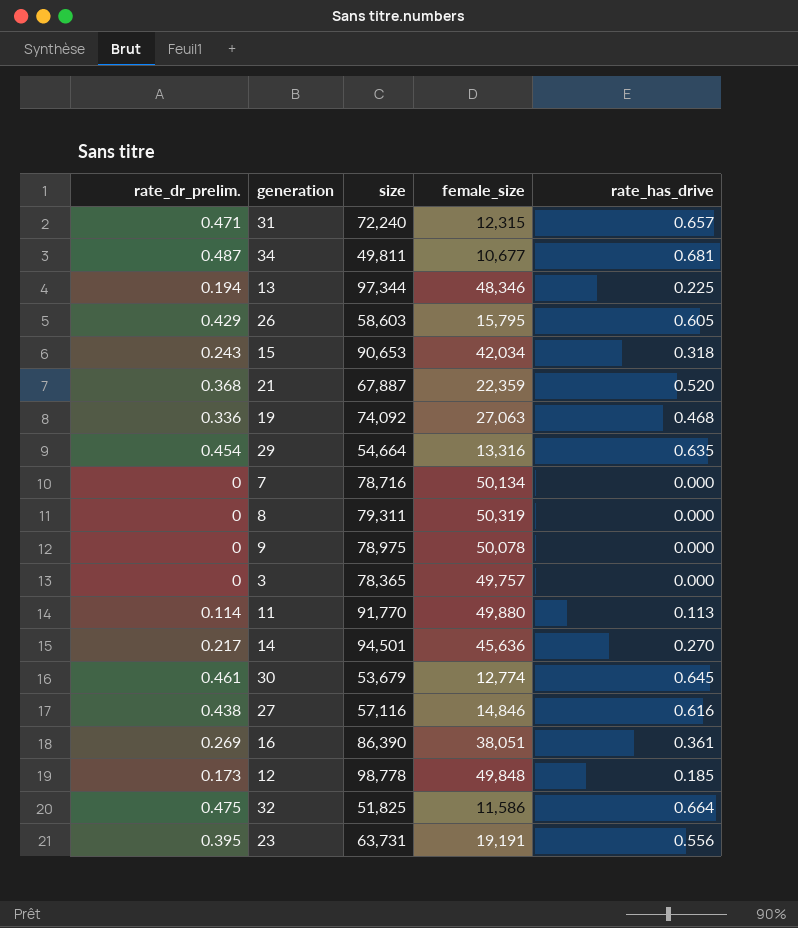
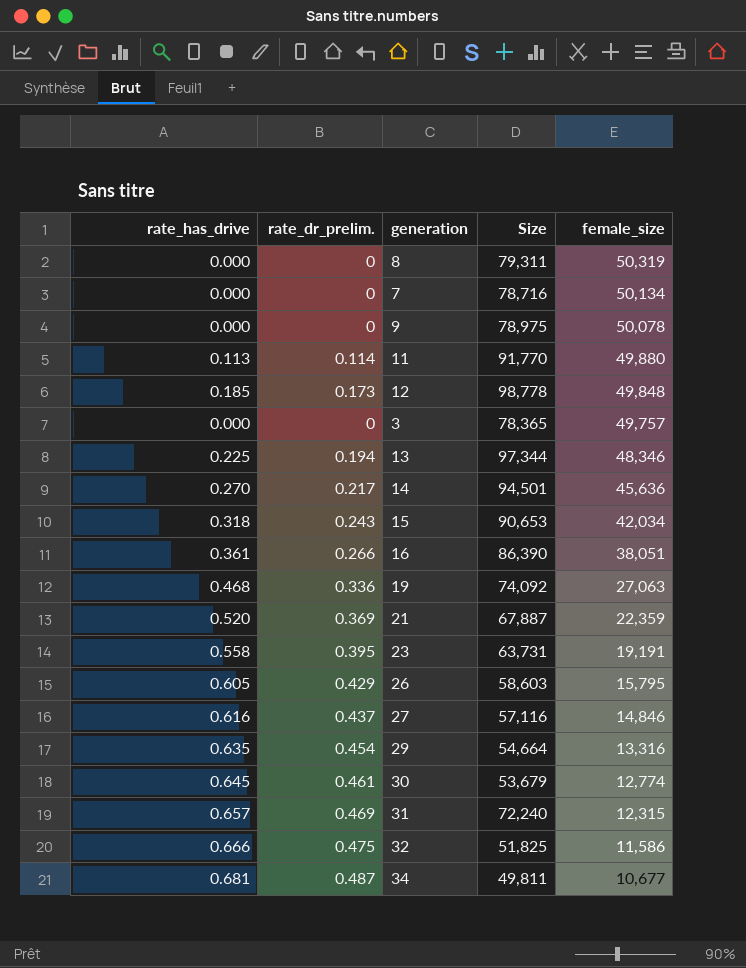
row order: none -> female_size descending
column rate_has_drive | position: 5 -> 1
column name: size -> Size
16 | rate_dr_prelim.: 0.269 -> 0.266
21 | rate_dr_prelim.: 0.368 -> 0.369
23 | rate_has_drive: 0.556 -> 0.558
27 | rate_dr_prelim.: 0.438 -> 0.437
31 | rate_dr_prelim.: 0.471 -> 0.469
32 | rate_has_drive: 0.664 -> 0.666

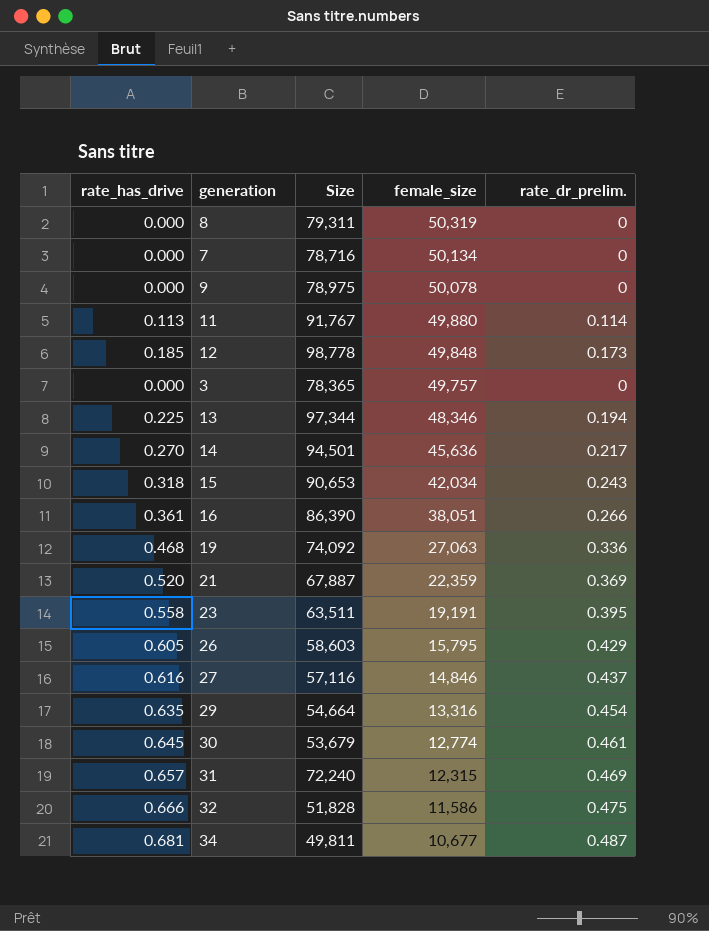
column rate_dr_prelim. | position: 2 -> 5
11 | Size: 91,770 -> 91,767
23 | Size: 63,731 -> 63,511
32 | Size: 51,825 -> 51,828

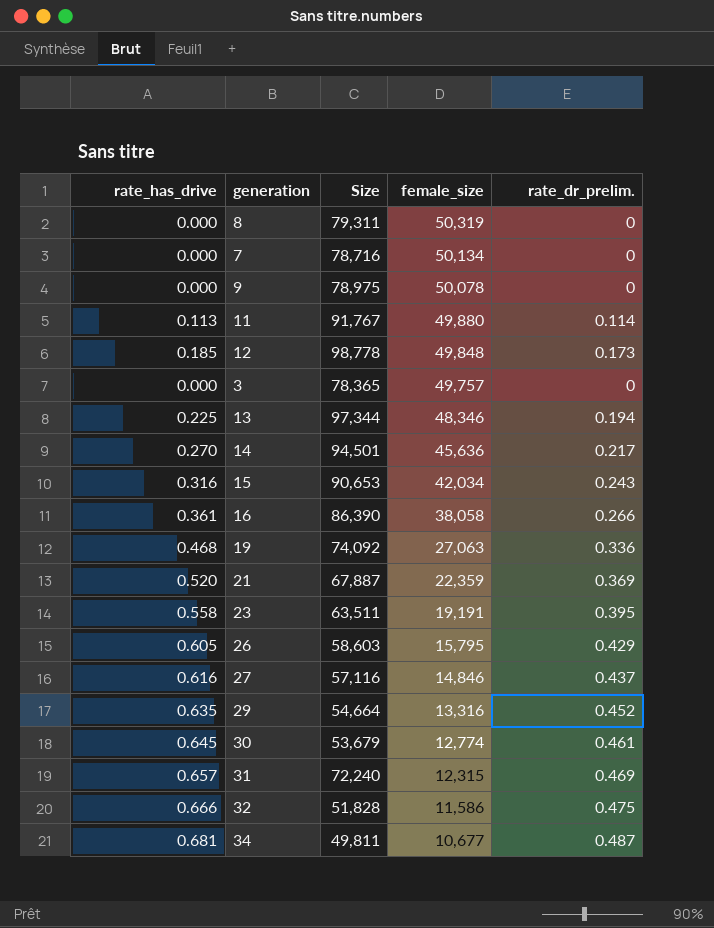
15 | rate_has_drive: 0.318 -> 0.316
16 | female_size: 38,051 -> 38,058
29 | rate_dr_prelim.: 0.454 -> 0.452

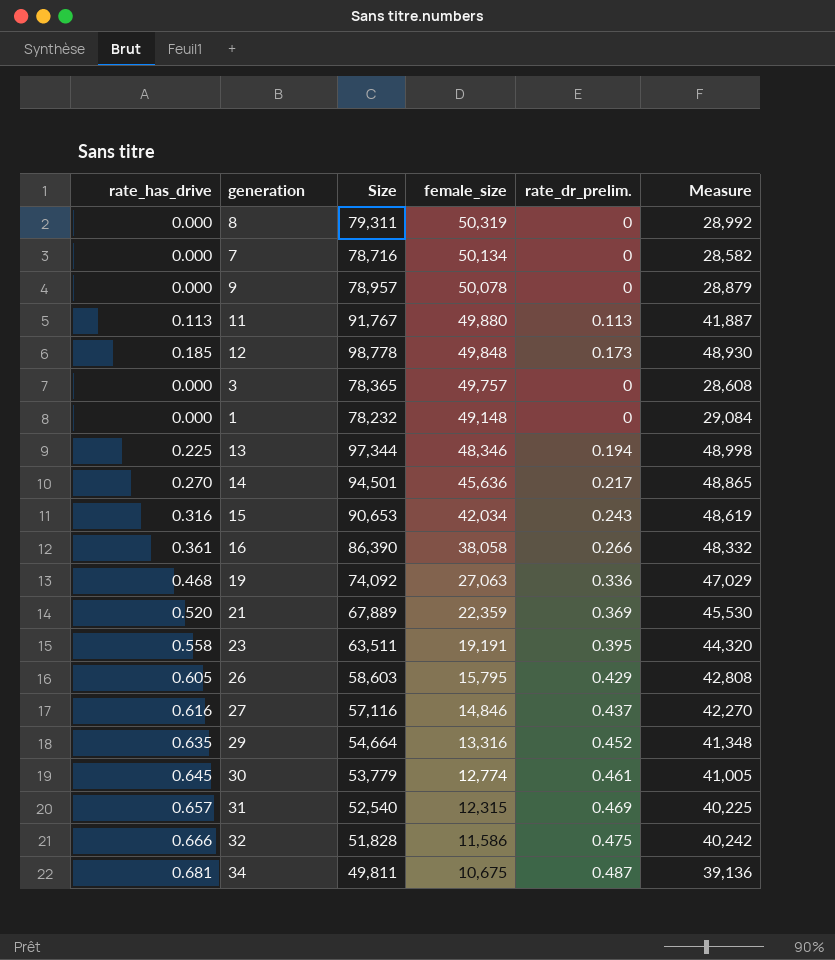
column Measure | formula: none -> [Size] - [female_size]
9 | Size: 78,975 -> 78,957
11 | rate_dr_prelim.: 0.114 -> 0.113
row 1: none -> 0.000 | 78,232 | 49,148 | 0 | 29,084
21 | Size: 67,887 -> 67,889
30 | Size: 53,679 -> 53,779
31 | Size: 72,240 -> 52,540
34 | female_size: 10,677 -> 10,675

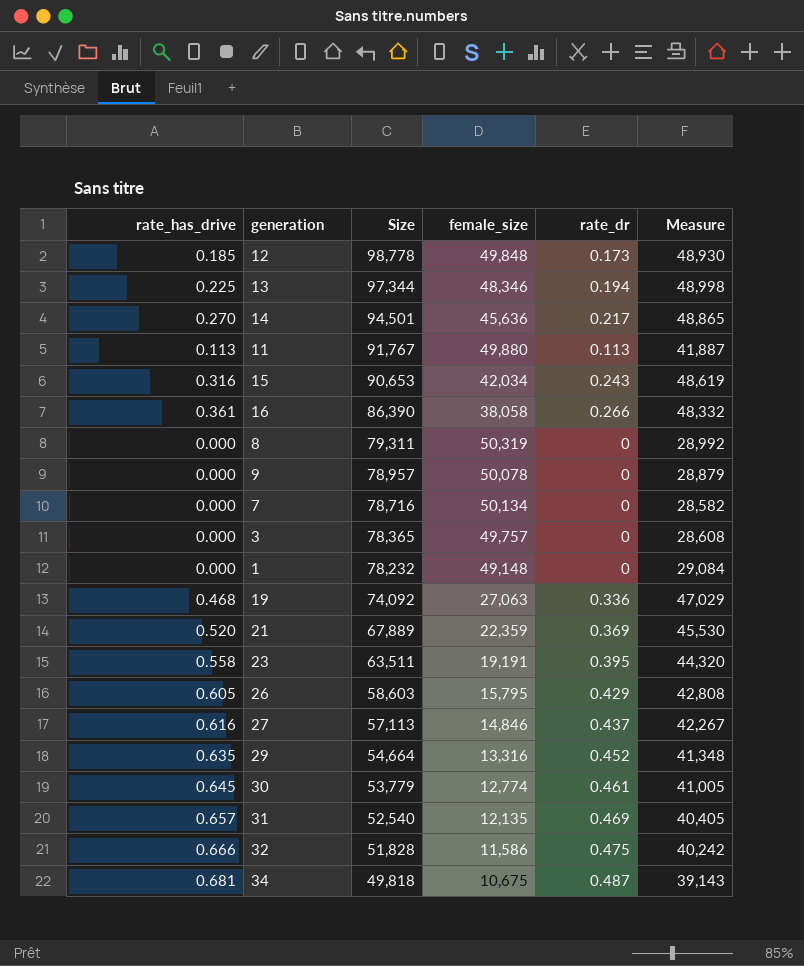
row order: female_size descending -> Size descending
column name: rate_dr_prelim. -> rate_dr
27 | Size: 57,116 -> 57,113
27 | Measure: 42,270 -> 42,267
31 | female_size: 12,315 -> 12,135
31 | Measure: 40,225 -> 40,405
34 | Size: 49,811 -> 49,818
34 | Measure: 39,136 -> 39,143

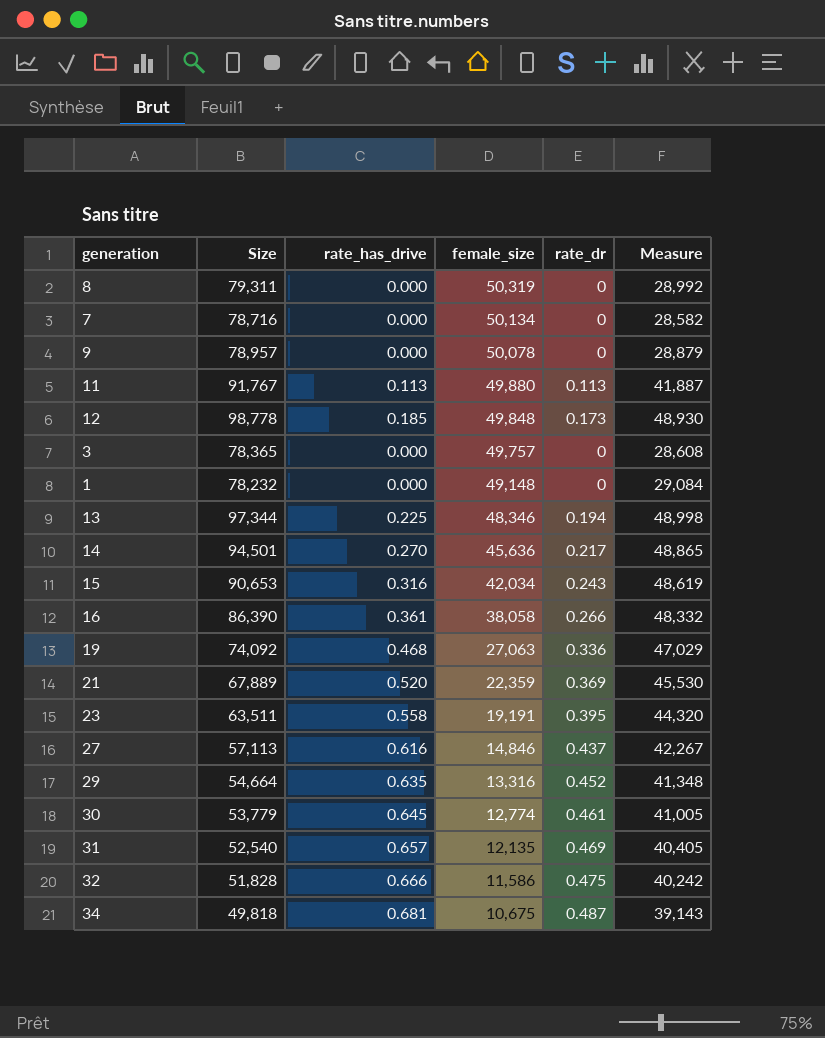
row order: Size descending -> female_size descending
column rate_has_drive | position: 1 -> 3
row 26: 0.605 | 58,603 | 15,795 | 0.429 | 42,808 -> none

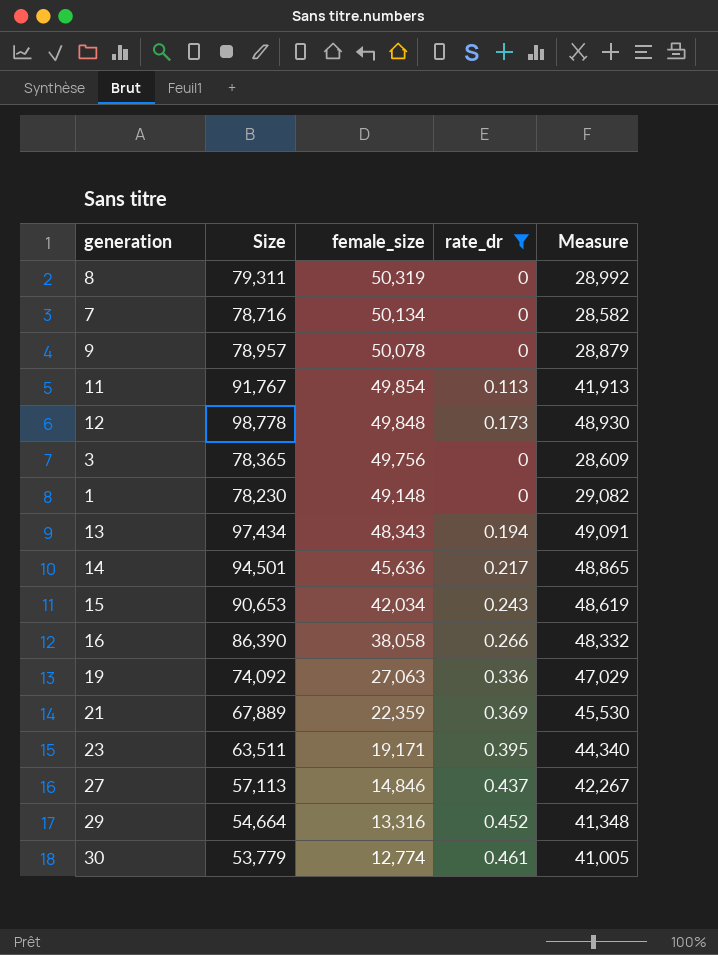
filter: none -> rate_dr <= 0.461
column rate_has_drive | position: 3 -> none
11 | female_size: 49,880 -> 49,854
11 | Measure: 41,887 -> 41,913
3 | female_size: 49,757 -> 49,756
3 | Measure: 28,608 -> 28,609
1 | Size: 78,232 -> 78,230
1 | Measure: 29,084 -> 29,082
13 | Size: 97,344 -> 97,434
13 | female_size: 48,346 -> 48,343
13 | Measure: 48,998 -> 49,091
23 | female_size: 19,191 -> 19,171
23 | Measure: 44,320 -> 44,340

